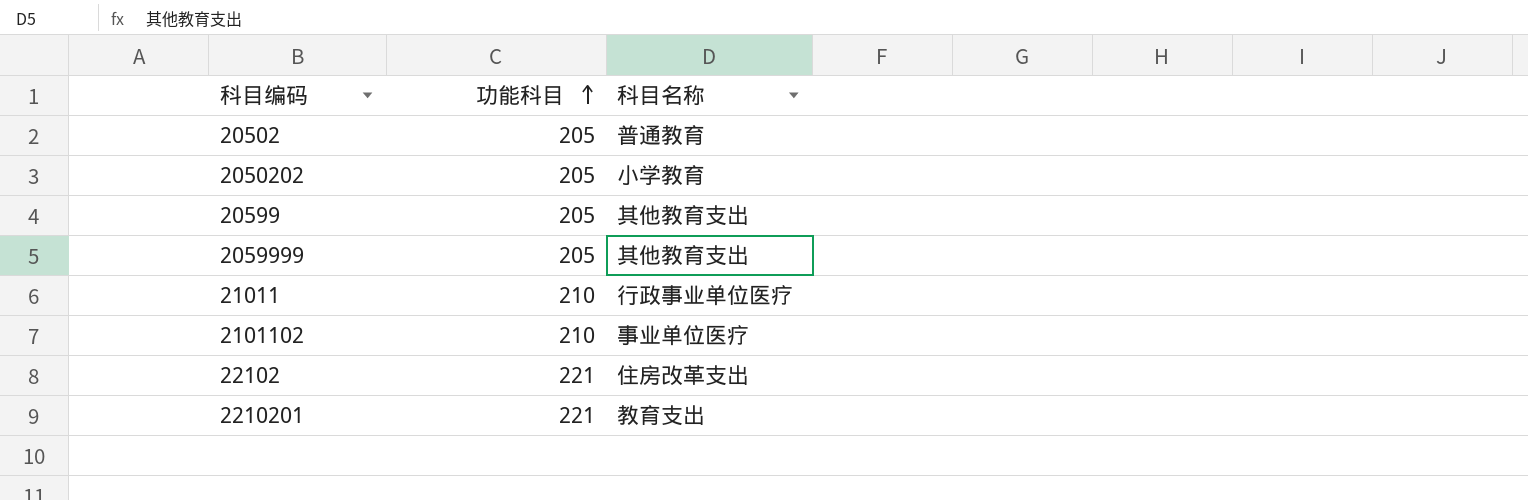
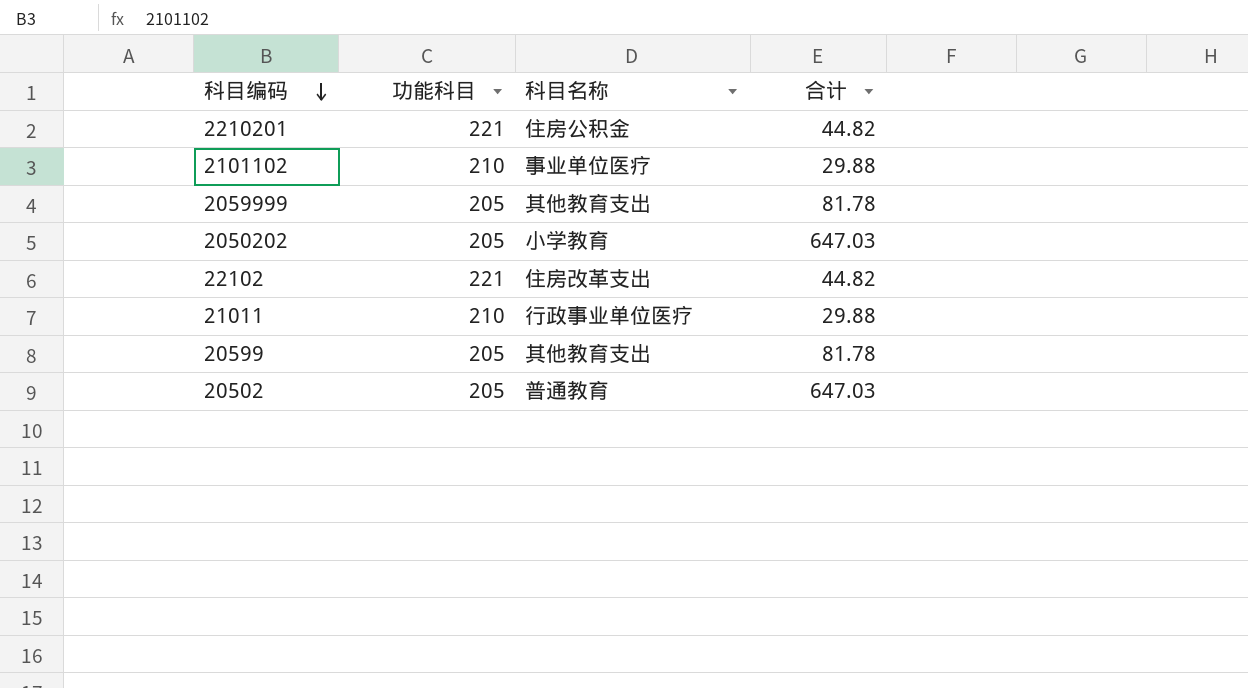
row order: 功能科目 ascending -> 科目编码 descending
column 合计 | position: none -> 4
2210201 | 科目名称: 教育支出 -> 住房公积金

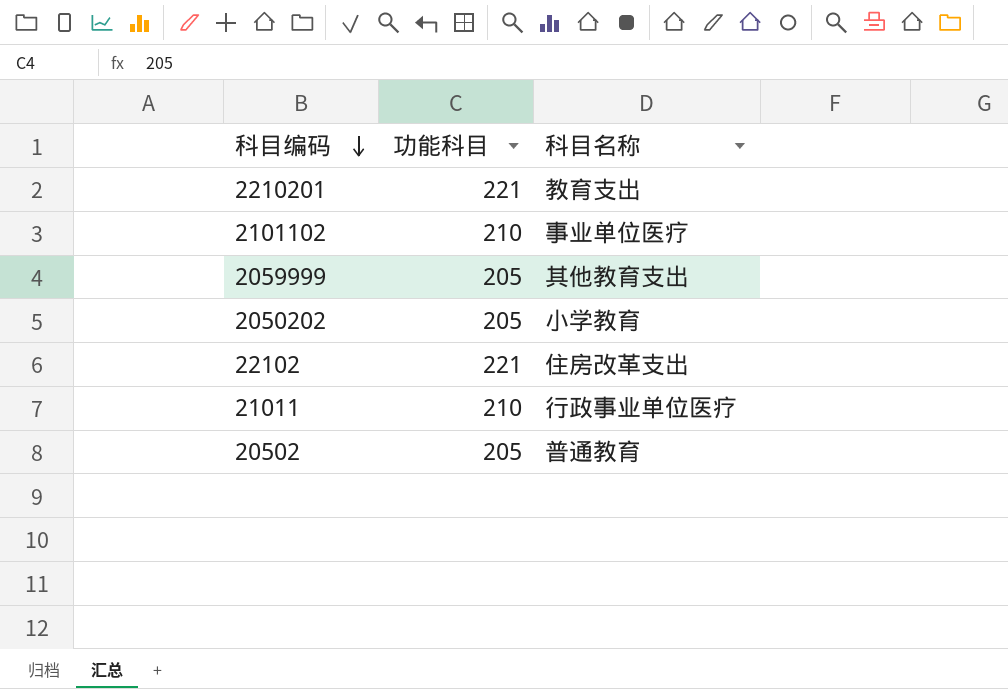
column 合计 | position: 4 -> none
row 20599: 205 | 其他教育支出 | 81.78 -> none
2210201 | 科目名称: 住房公积金 -> 教育支出

